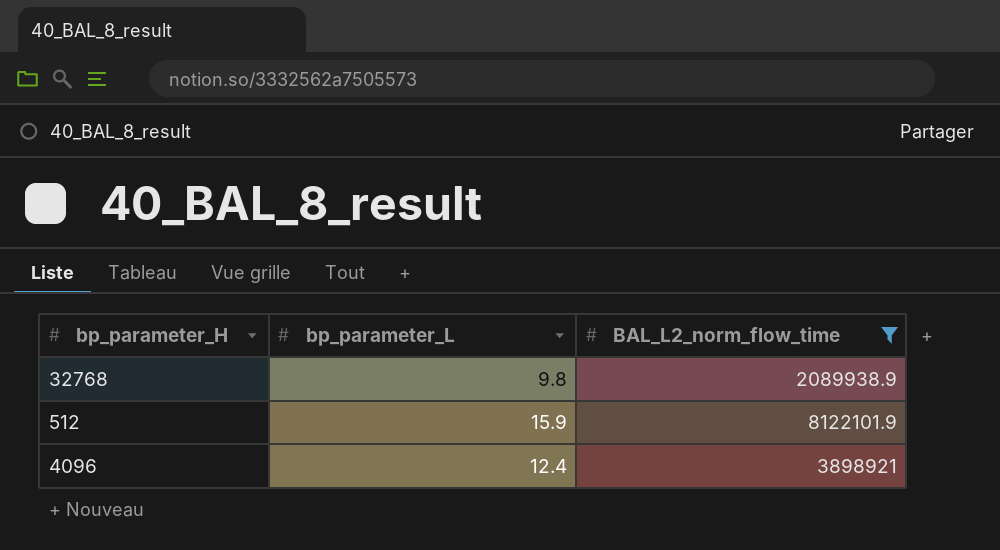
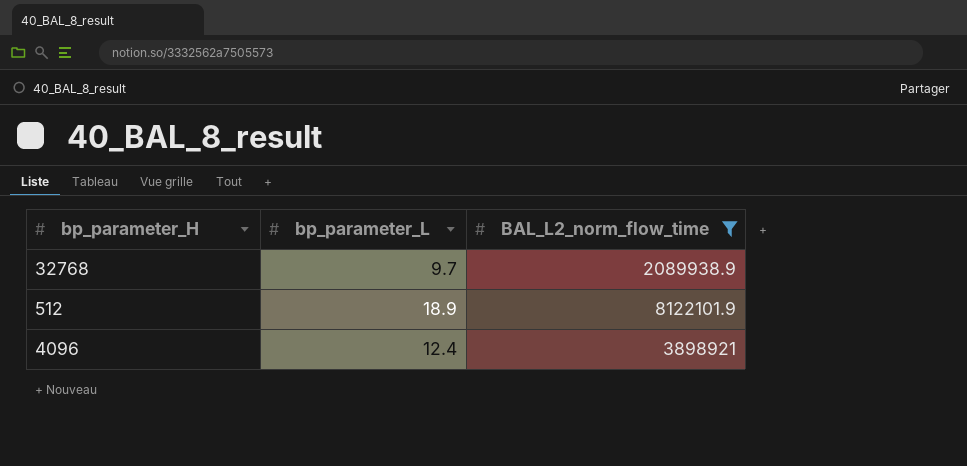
32768 | bp_parameter_L: 9.8 -> 9.7
512 | bp_parameter_L: 15.9 -> 18.9

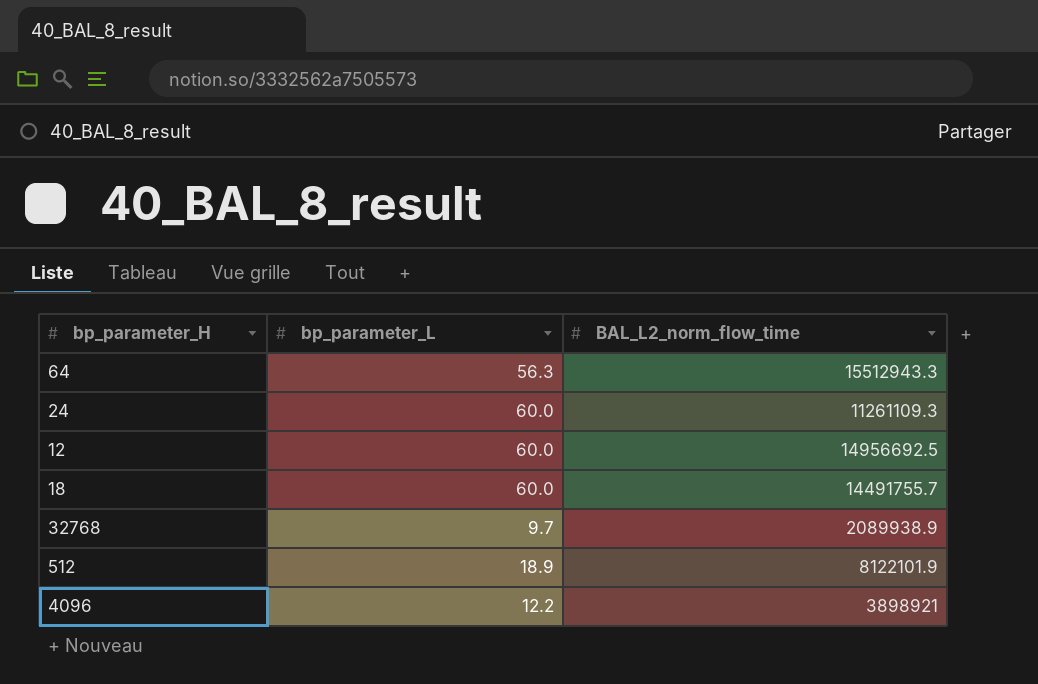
filter: BAL_L2_norm_flow_time <= 8122101.9 -> none
4096 | bp_parameter_L: 12.4 -> 12.2

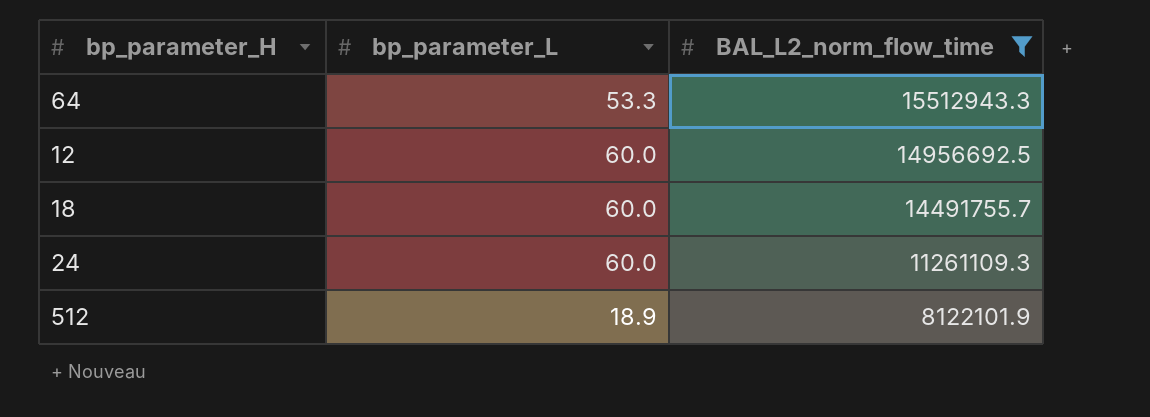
filter: none -> BAL_L2_norm_flow_time >= 8122101.9
row order: none -> BAL_L2_norm_flow_time descending
64 | bp_parameter_L: 56.3 -> 53.3

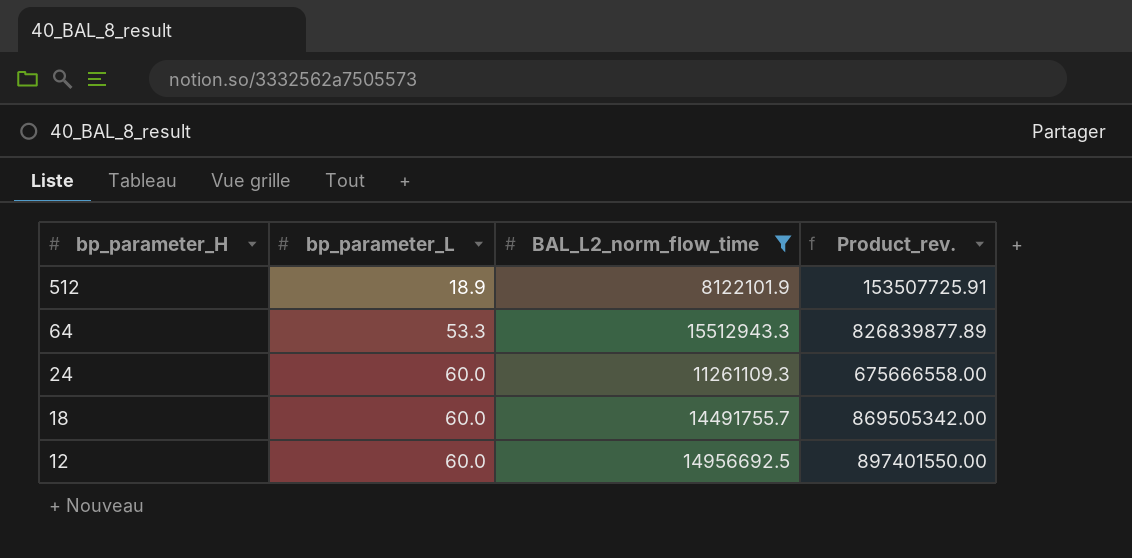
row order: BAL_L2_norm_flow_time descending -> bp_parameter_H descending
column Product_rev. | formula: none -> [bp_parameter_L] * [BAL_L2_norm_flow_time]

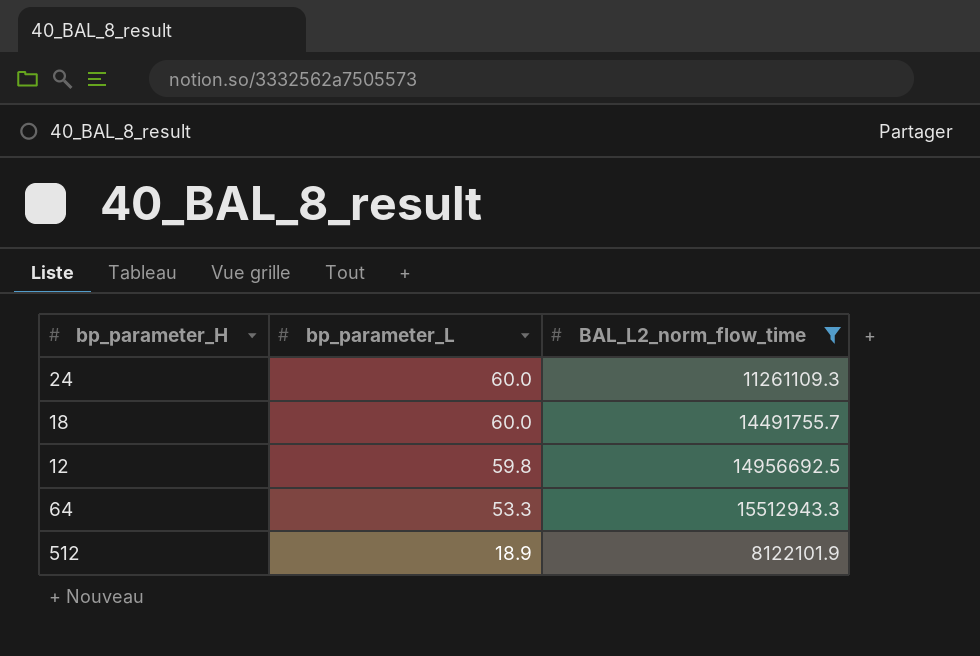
row order: bp_parameter_H descending -> bp_parameter_L descending
column Product_rev. | formula: [bp_parameter_L] * [BAL_L2_norm_flow_time] -> none
12 | bp_parameter_L: 60.0 -> 59.8

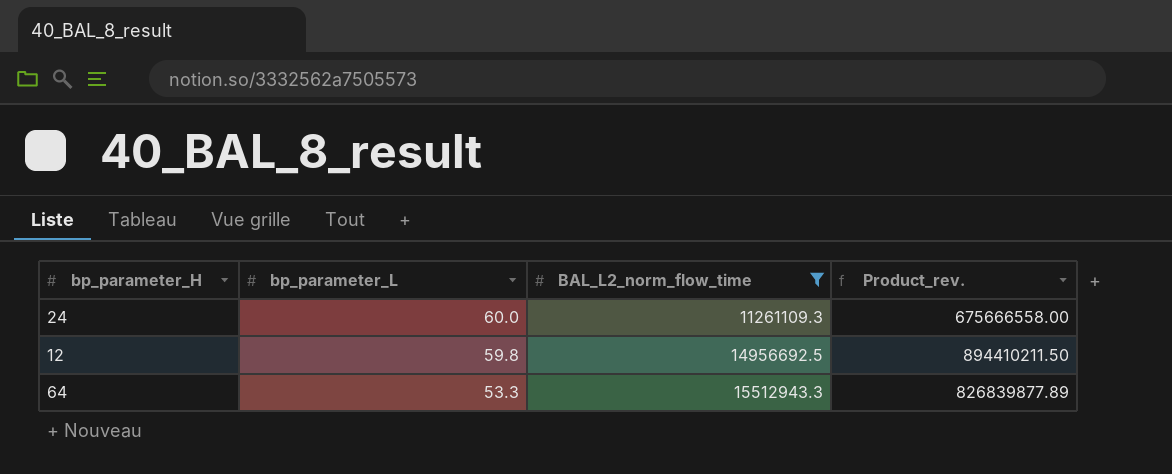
column Product_rev. | formula: none -> [bp_parameter_L] * [BAL_L2_norm_flow_time]
row 18: 60.0 | 14491755.7 -> none
row 512: 18.9 | 8122101.9 -> none

